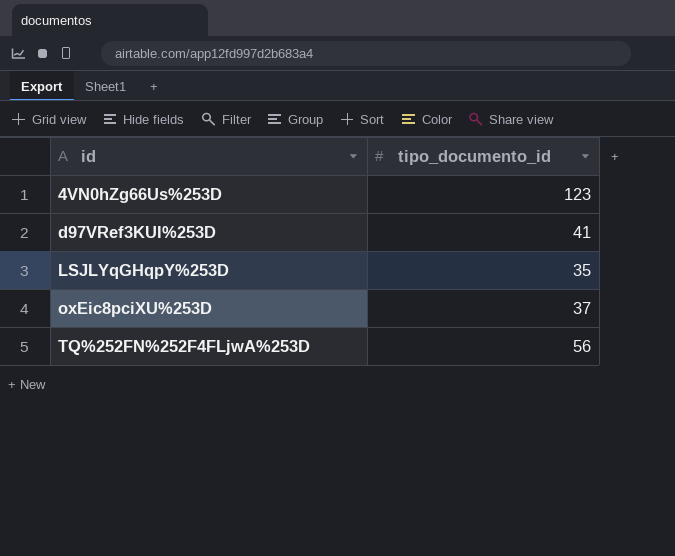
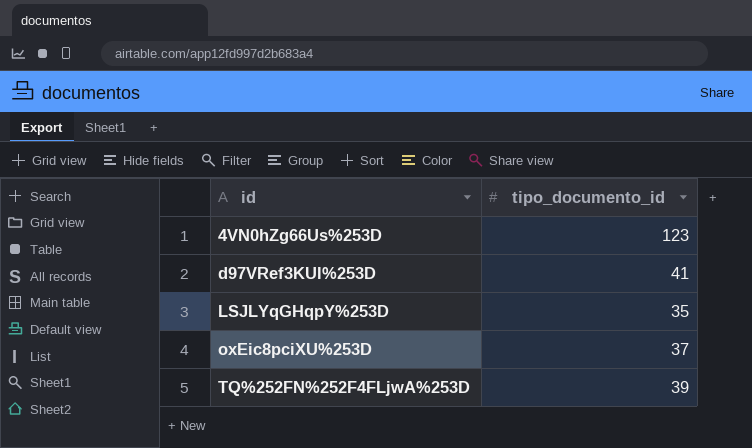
TQ%252FN%252F4FLjwA%253D | tipo_documento_id: 56 -> 39

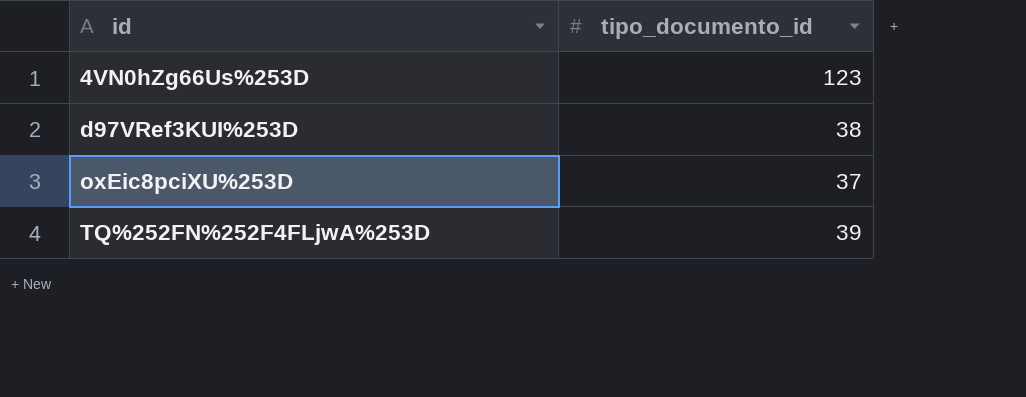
row LSJLYqGHqpY%253D: 35 -> none
d97VRef3KUI%253D | tipo_documento_id: 41 -> 38

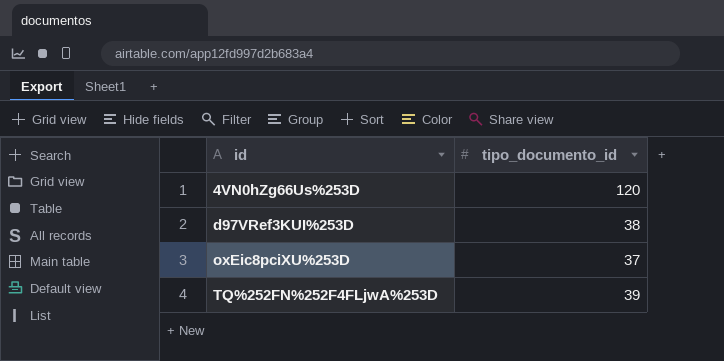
4VN0hZg66Us%253D | tipo_documento_id: 123 -> 120

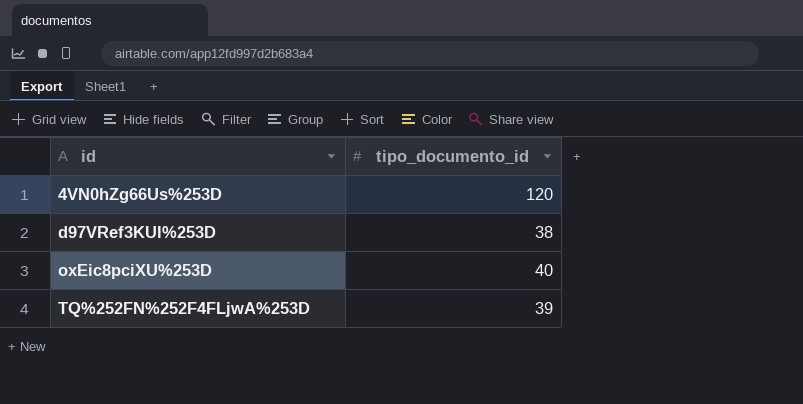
oxEic8pciXU%253D | tipo_documento_id: 37 -> 40

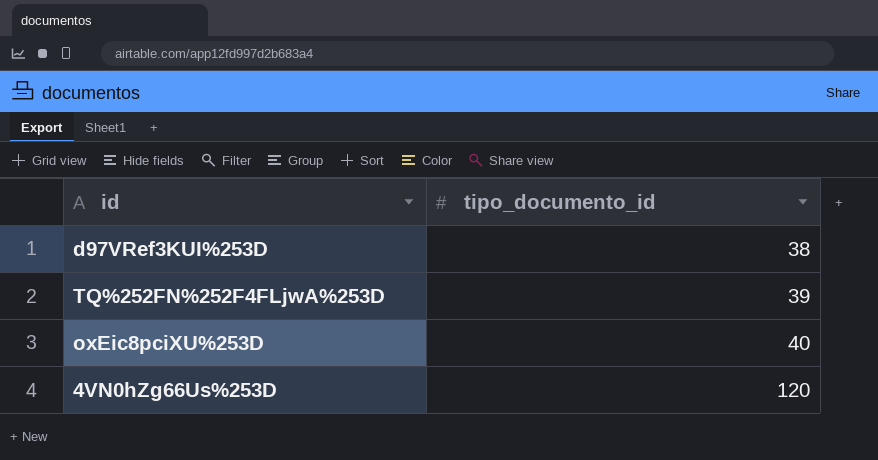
row order: id ascending -> tipo_documento_id ascending

